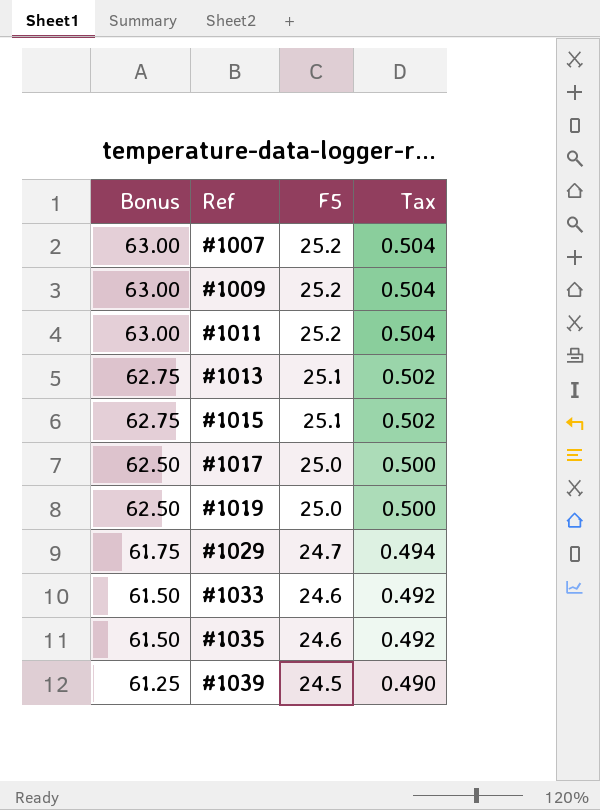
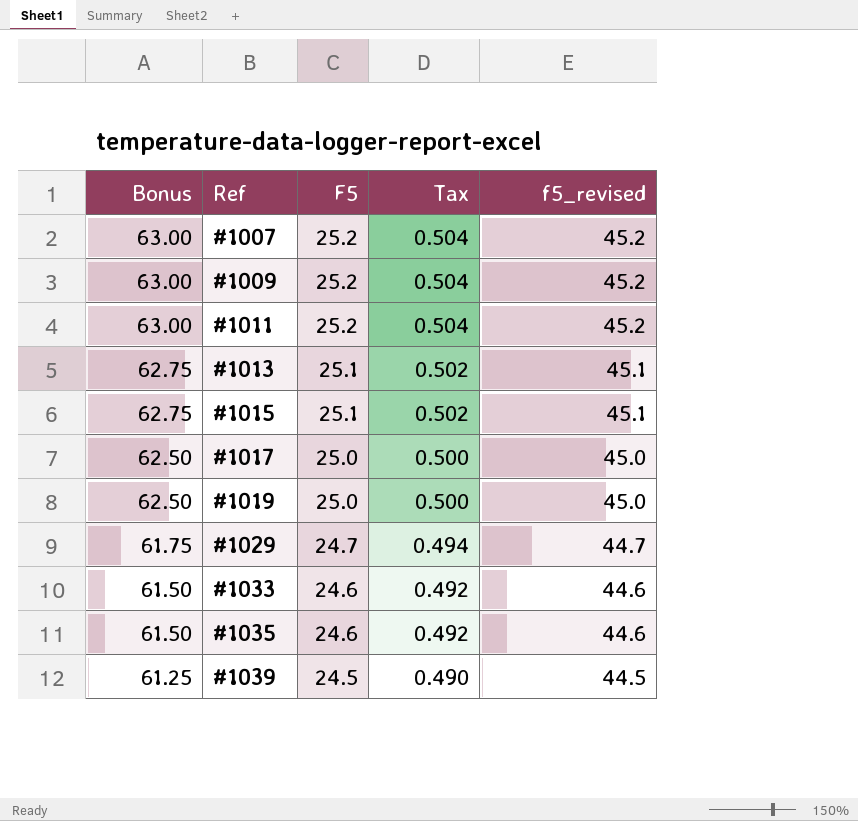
column f5_revised | formula: none -> [F5] + 20

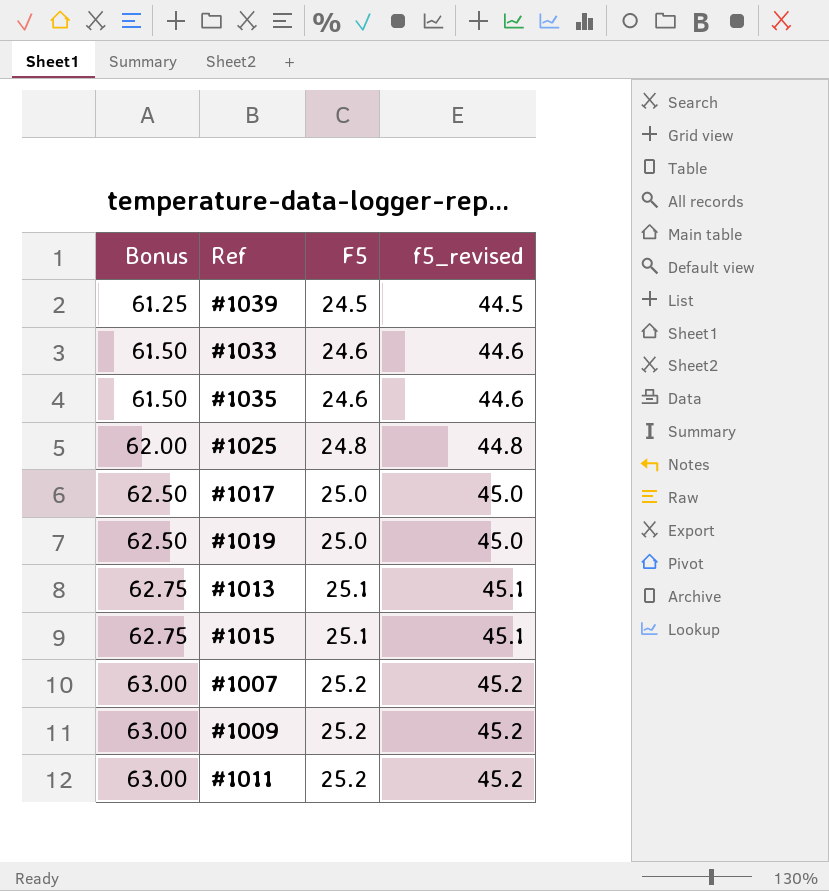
row order: Bonus descending -> Bonus ascending
column Tax | formula: [F5] * 0.02 -> none
row #1029: 61.75 | 24.7 | 0.494 | 44.7 -> none
row #1025: none -> 62.00 | 24.8 | 44.8

